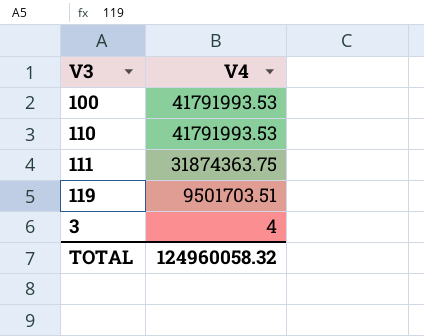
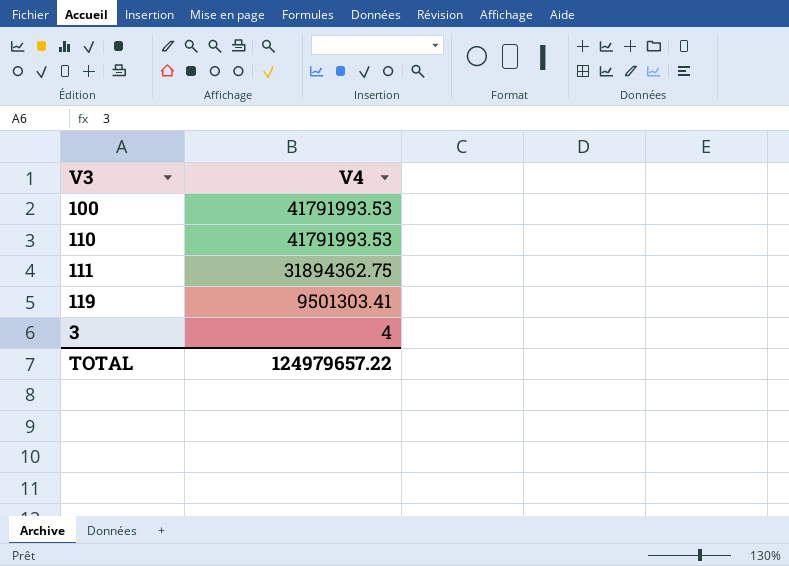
111 | V4: 31874363.75 -> 31894362.75
119 | V4: 9501703.51 -> 9501303.41
TOTAL | V4: 124960058.32 -> 124979657.22

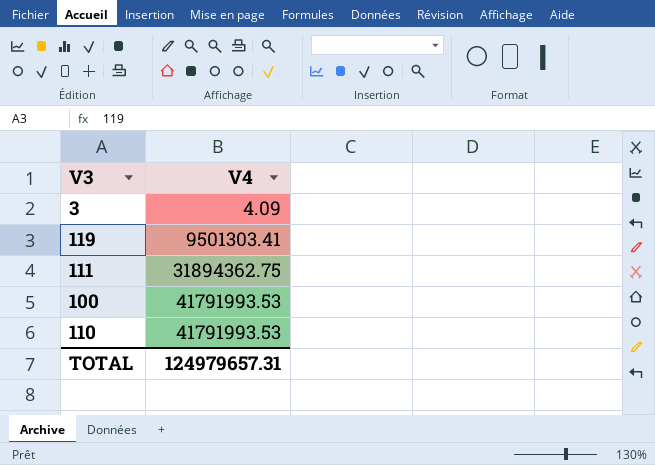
row order: V4 descending -> V4 ascending
3 | V4: 4 -> 4.09
TOTAL | V4: 124979657.22 -> 124979657.31

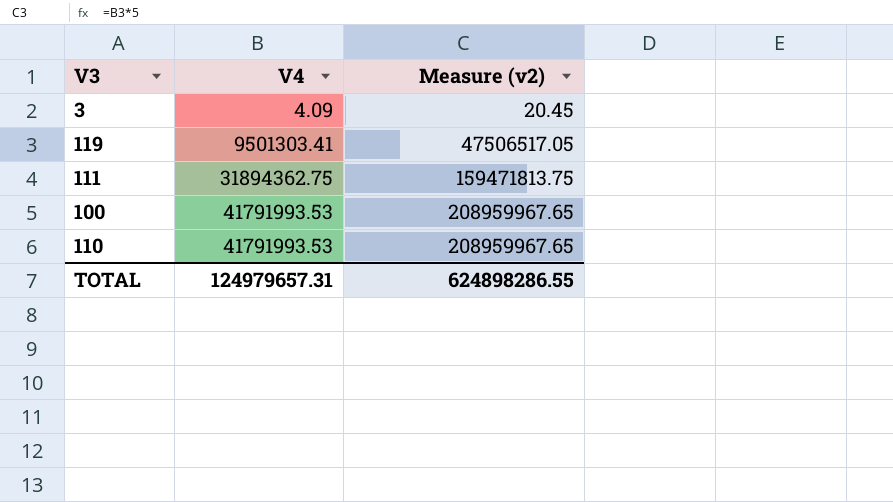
column Measure (v2) | formula: none -> [V4] * 5

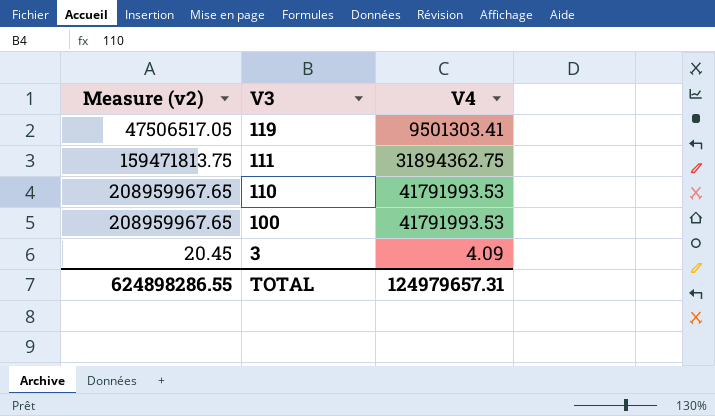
row order: V4 ascending -> V3 descending
column Measure (v2) | position: 3 -> 1

